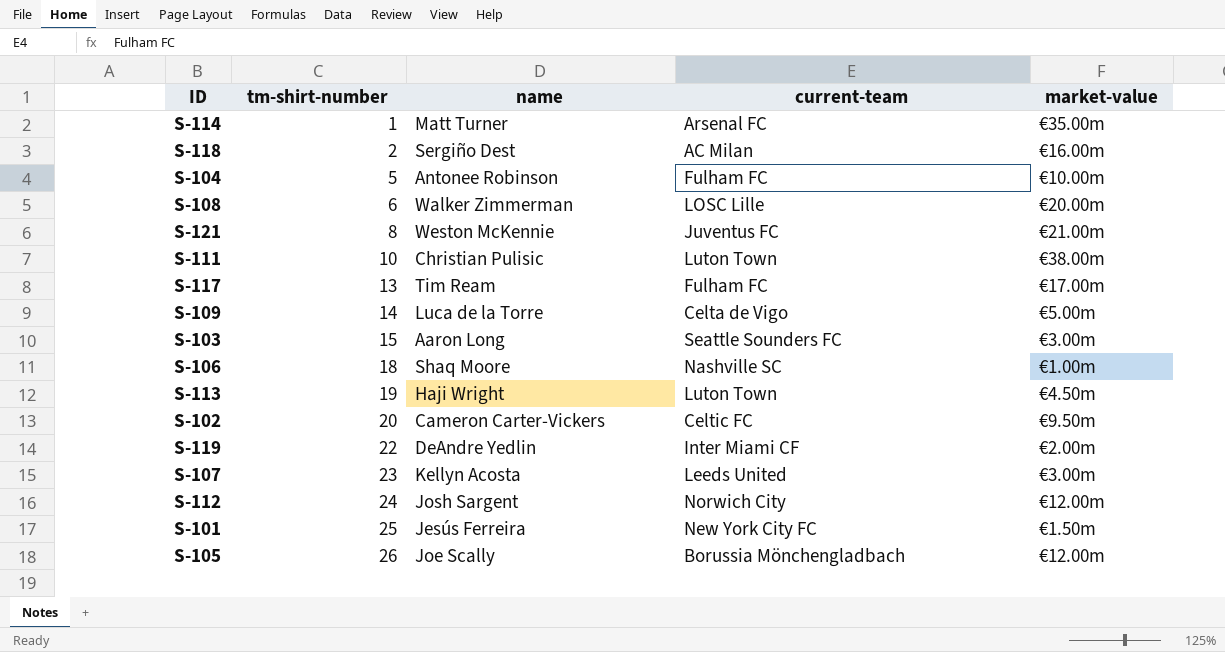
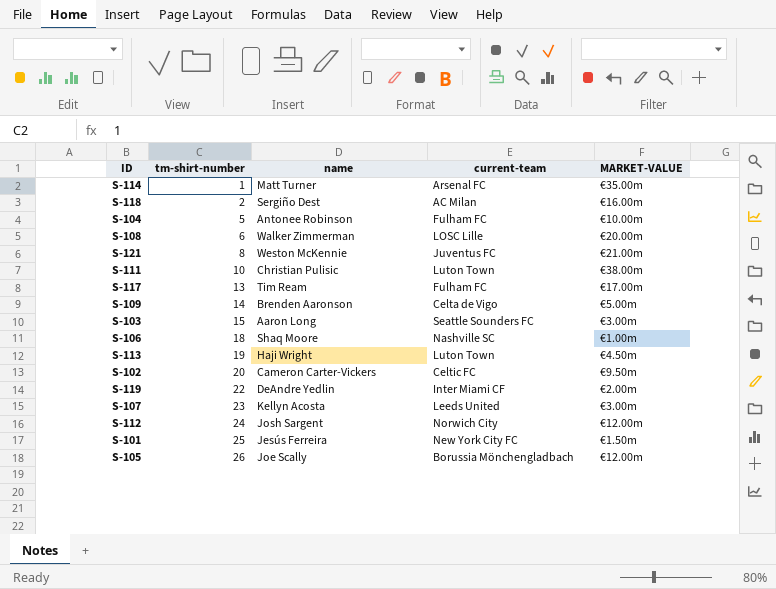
column name: market-value -> MARKET-VALUE
S-109 | name: Luca de la Torre -> Brenden Aaronson

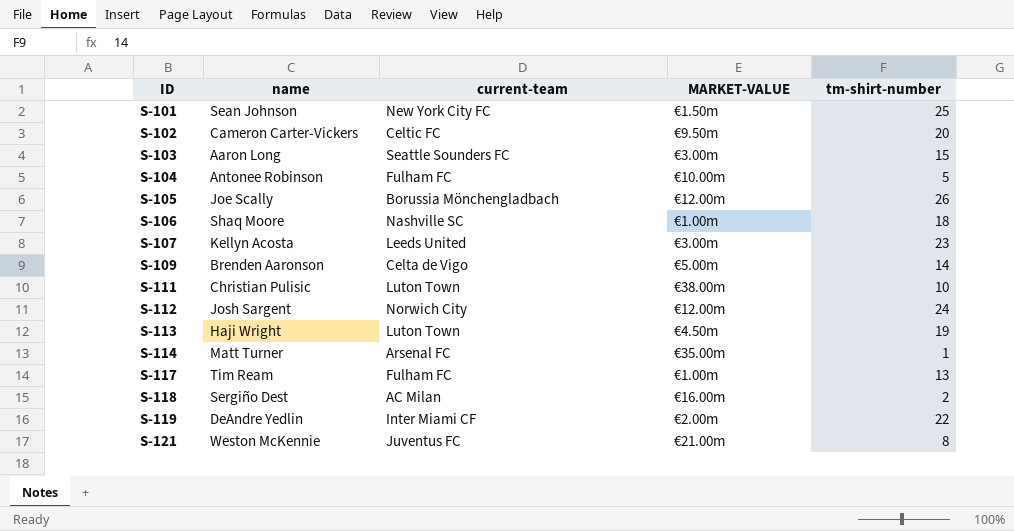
row order: tm-shirt-number ascending -> ID ascending
column tm-shirt-number | position: 2 -> 5
row S-108: 6 | Walker Zimmerman | LOSC Lille | €20.00m -> none
S-101 | name: Jesús Ferreira -> Sean Johnson
S-117 | MARKET-VALUE: €17.00m -> €1.00m

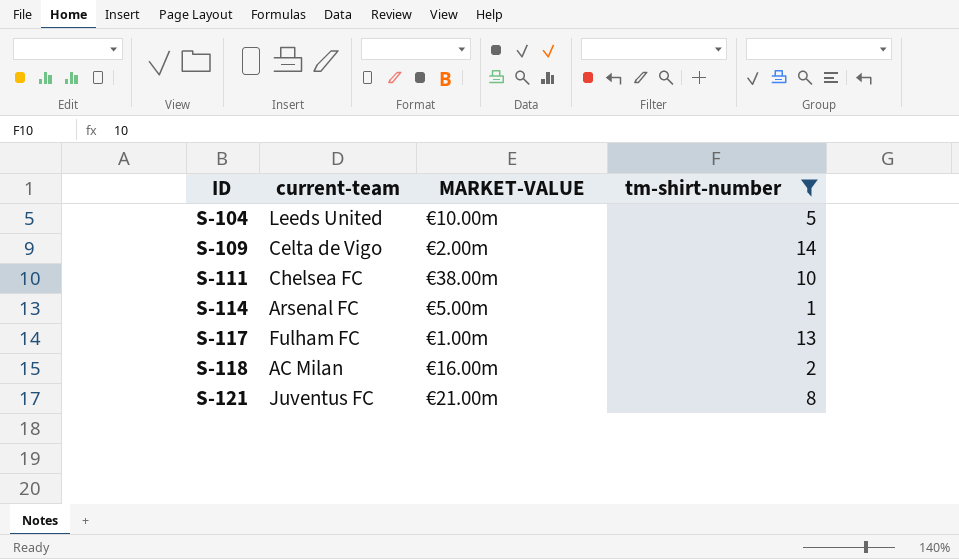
filter: none -> tm-shirt-number <= 14
column name | position: 2 -> none
S-104 | current-team: Fulham FC -> Leeds United
S-109 | MARKET-VALUE: €5.00m -> €2.00m
S-111 | current-team: Luton Town -> Chelsea FC
S-114 | MARKET-VALUE: €35.00m -> €5.00m

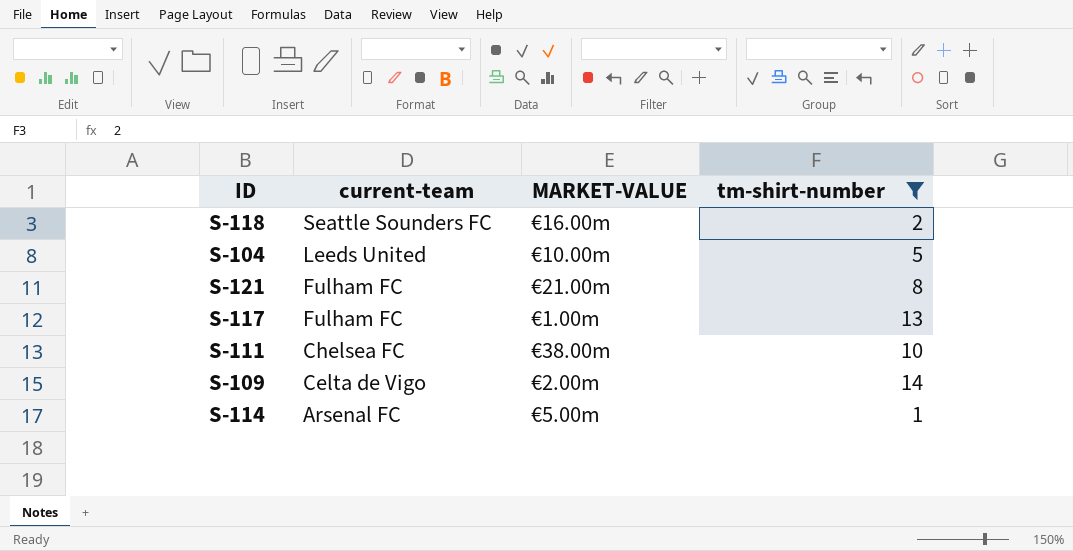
row order: ID ascending -> current-team descending
S-118 | current-team: AC Milan -> Seattle Sounders FC
S-121 | current-team: Juventus FC -> Fulham FC

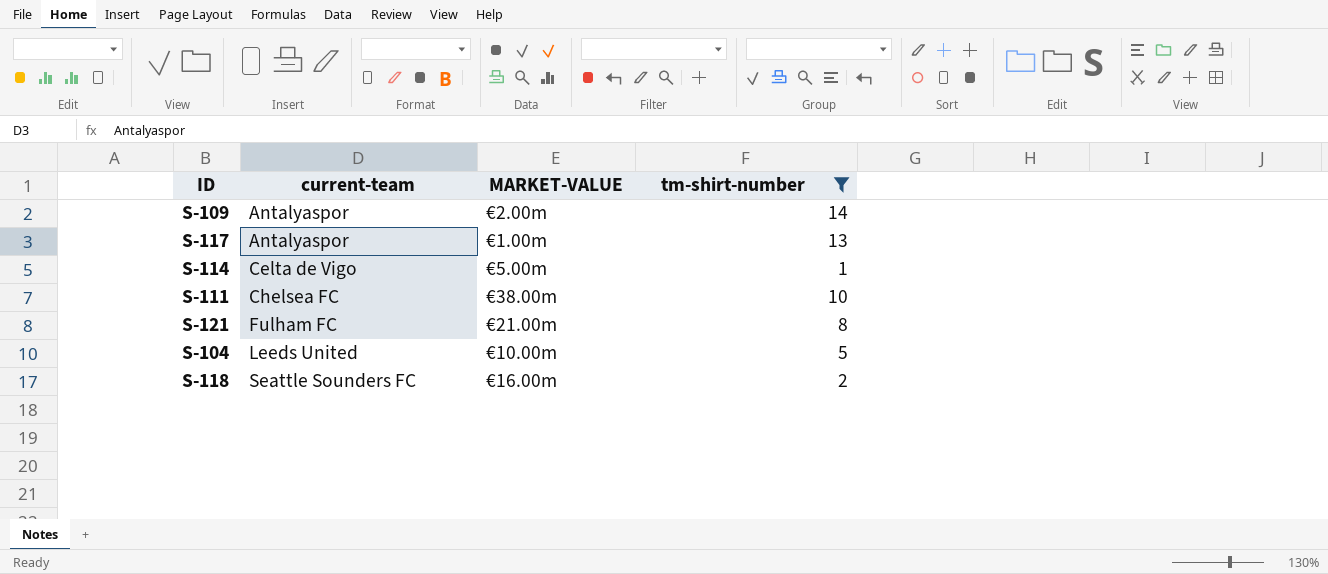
row order: current-team descending -> current-team ascending
S-109 | current-team: Celta de Vigo -> Antalyaspor
S-117 | current-team: Fulham FC -> Antalyaspor
S-114 | current-team: Arsenal FC -> Celta de Vigo

